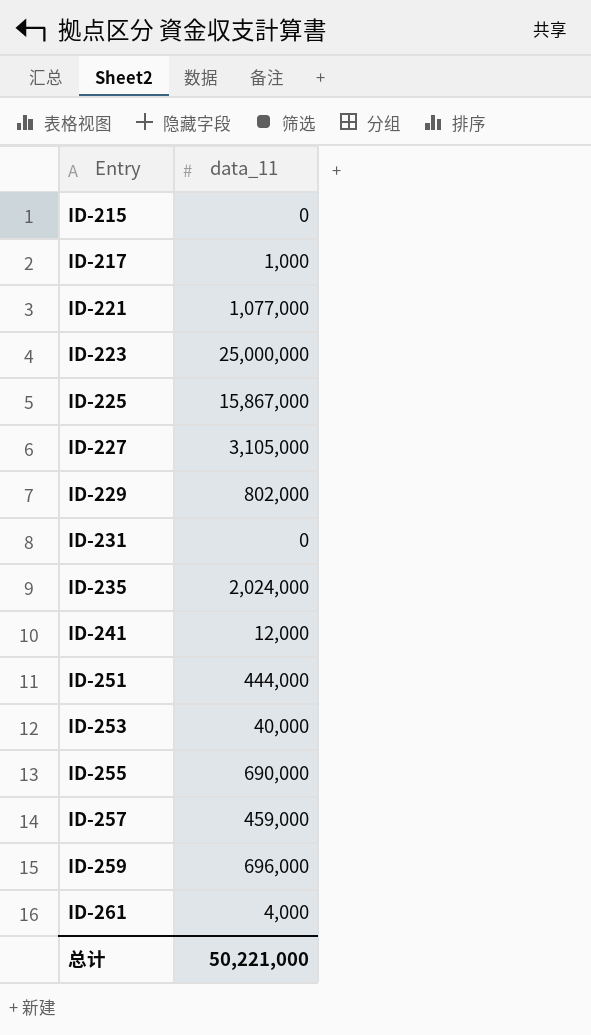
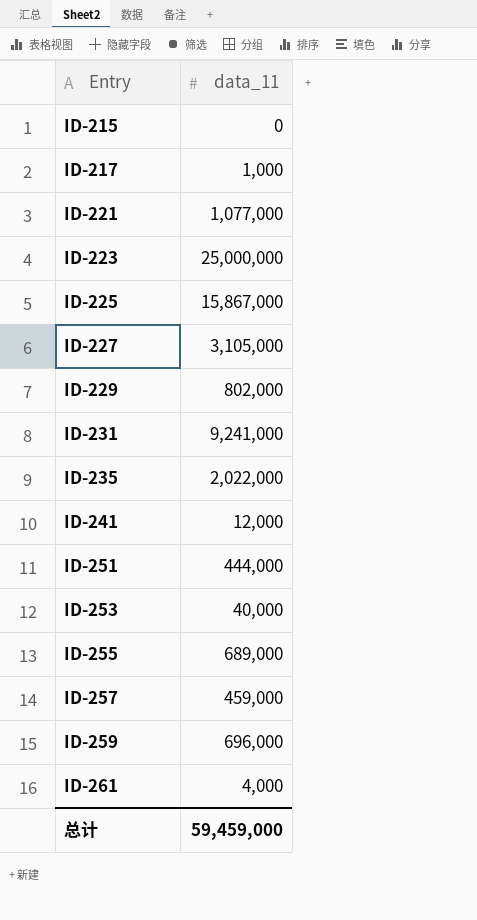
ID-231 | data_11: 0 -> 9,241,000
ID-235 | data_11: 2,024,000 -> 2,022,000
ID-255 | data_11: 690,000 -> 689,000
总计 | data_11: 50,221,000 -> 59,459,000

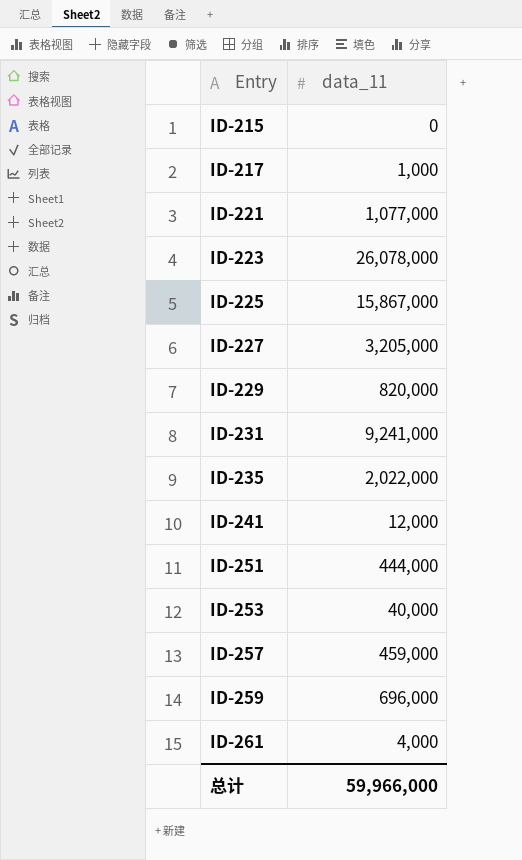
row ID-255: 689,000 -> none
ID-223 | data_11: 25,000,000 -> 26,078,000
ID-227 | data_11: 3,105,000 -> 3,205,000
ID-229 | data_11: 802,000 -> 820,000
总计 | data_11: 59,459,000 -> 59,966,000

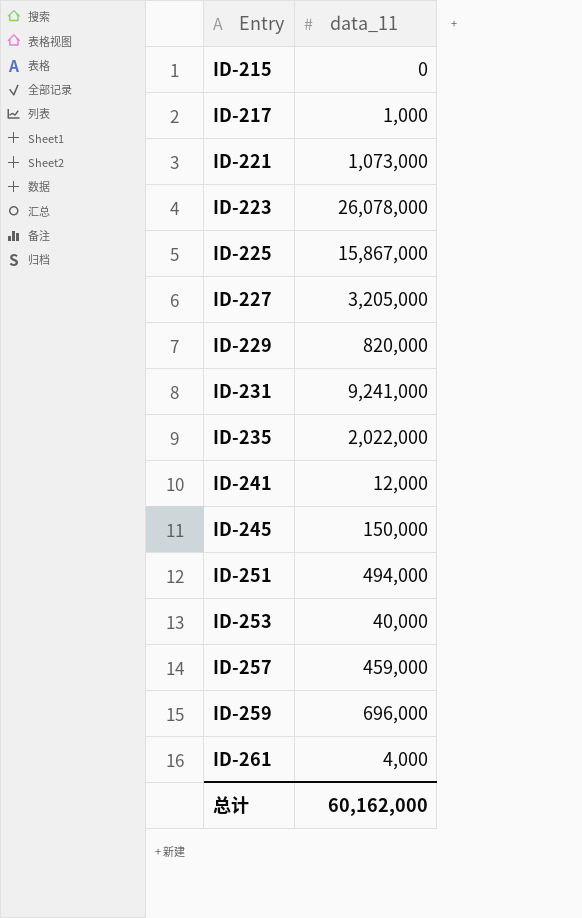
ID-221 | data_11: 1,077,000 -> 1,073,000
row ID-245: none -> 150,000
ID-251 | data_11: 444,000 -> 494,000
总计 | data_11: 59,966,000 -> 60,162,000

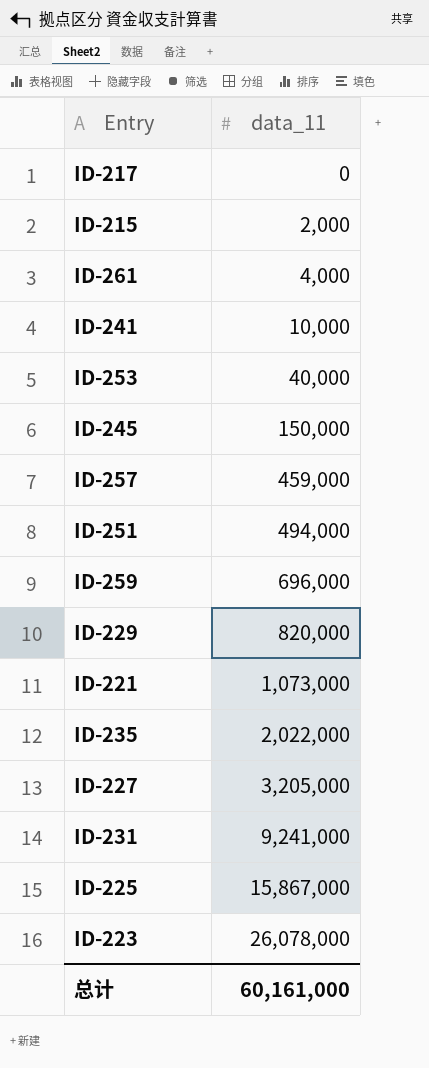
row order: Entry ascending -> data_11 ascending
ID-217 | data_11: 1,000 -> 0
ID-215 | data_11: 0 -> 2,000
ID-241 | data_11: 12,000 -> 10,000
总计 | data_11: 60,162,000 -> 60,161,000

